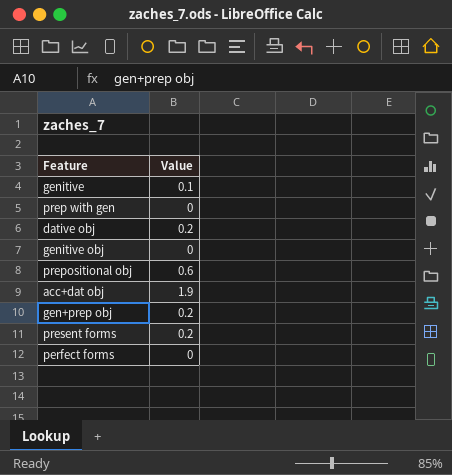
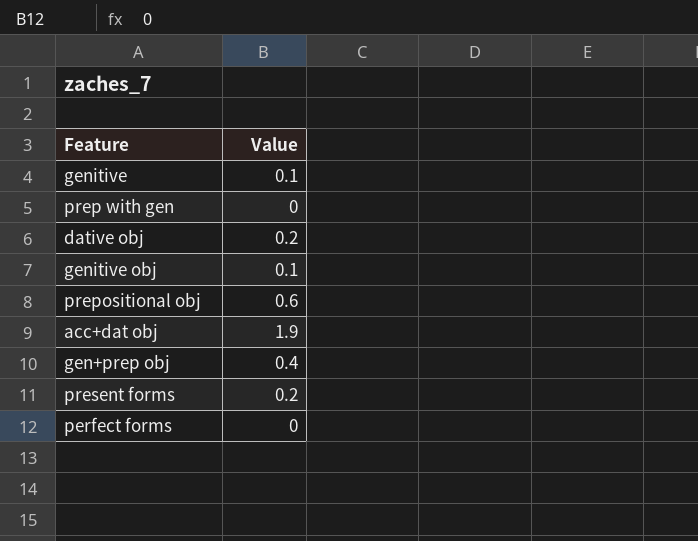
genitive obj | Value: 0 -> 0.1
gen+prep obj | Value: 0.2 -> 0.4

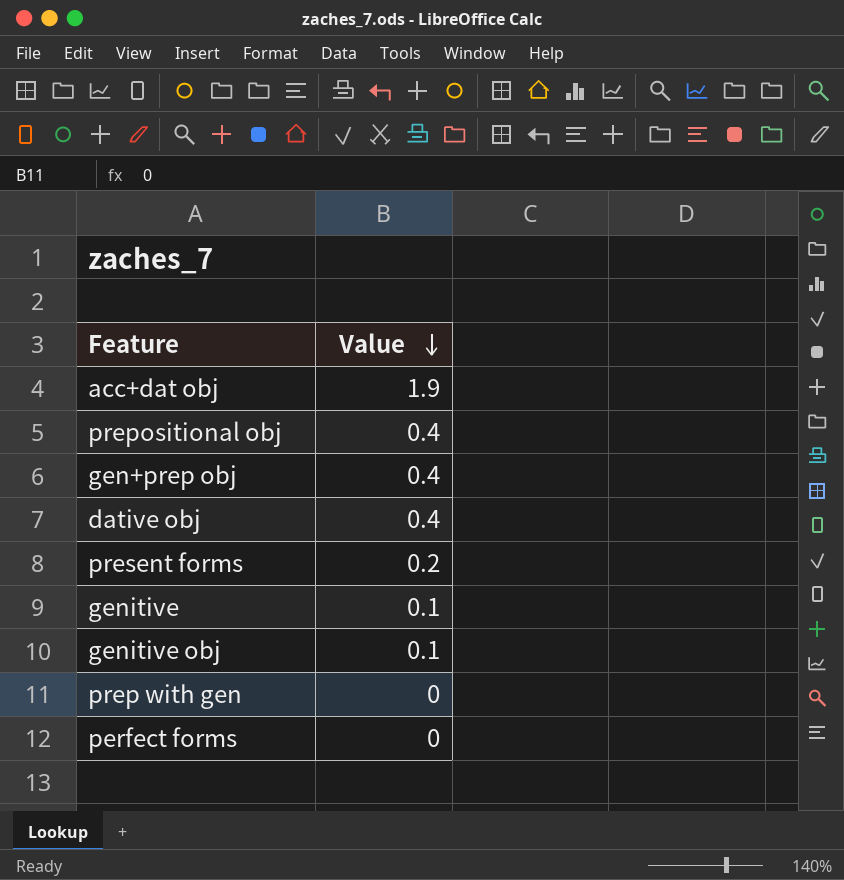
row order: none -> Value descending
prepositional obj | Value: 0.6 -> 0.4
dative obj | Value: 0.2 -> 0.4

